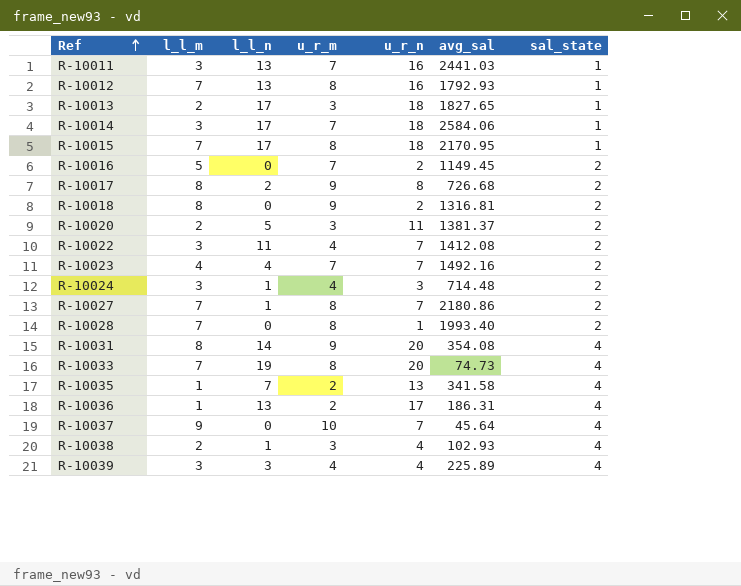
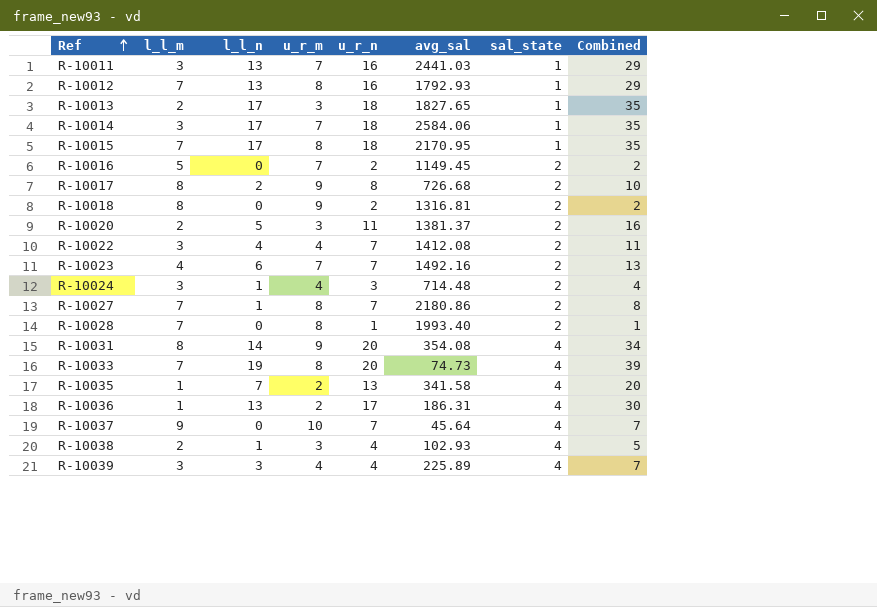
column Combined | formula: none -> [l_l_n] + [u_r_n]
R-10022 | l_l_n: 11 -> 4
R-10023 | l_l_n: 4 -> 6

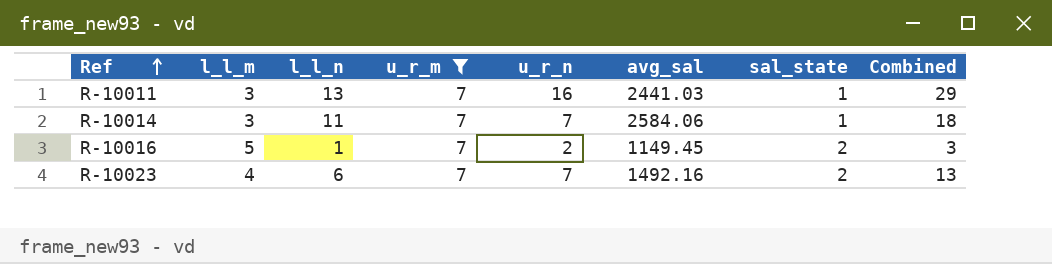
filter: none -> u_r_m = 7
R-10014 | l_l_n: 17 -> 11
R-10014 | u_r_n: 18 -> 7
R-10014 | Combined: 35 -> 18
R-10016 | l_l_n: 0 -> 1
R-10016 | Combined: 2 -> 3

